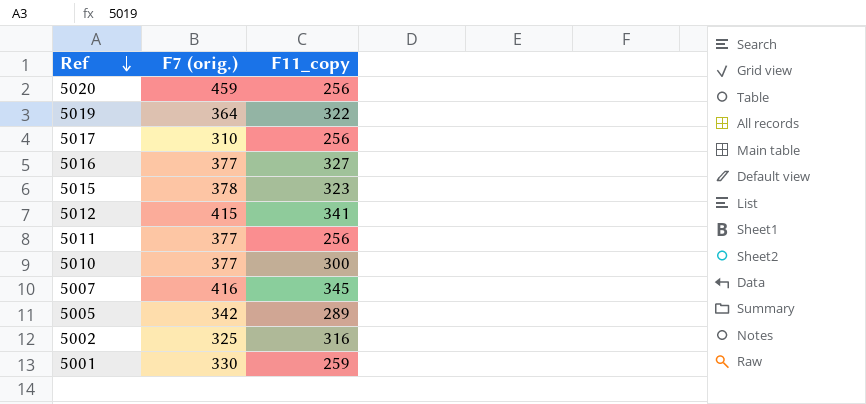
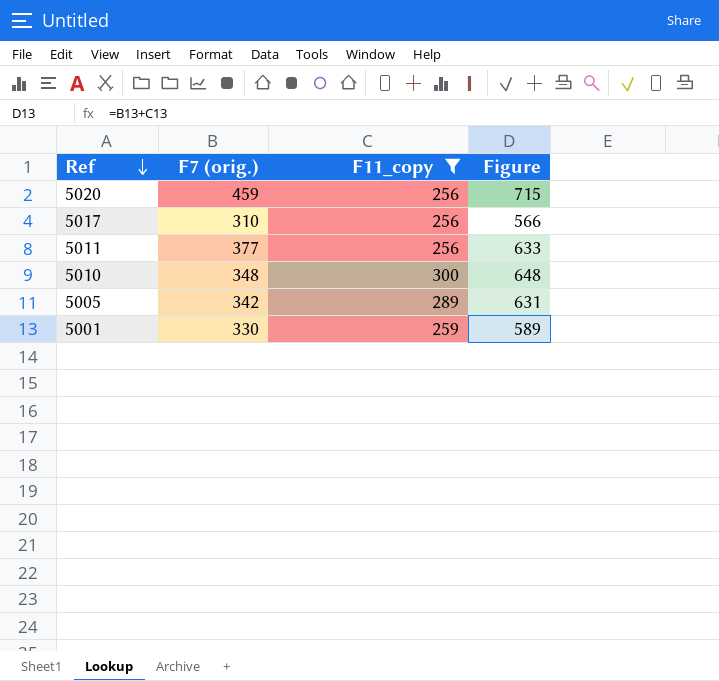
filter: none -> F11_copy <= 300
column Figure | formula: none -> [F7 (orig.)] + [F11_copy]
5010 | F7 (orig.): 377 -> 348

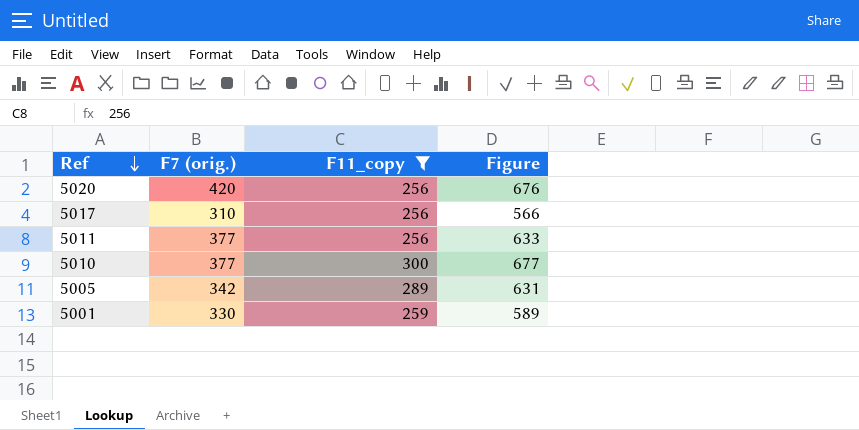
5020 | F7 (orig.): 459 -> 420
5020 | Figure: 715 -> 676
5010 | F7 (orig.): 348 -> 377
5010 | Figure: 648 -> 677

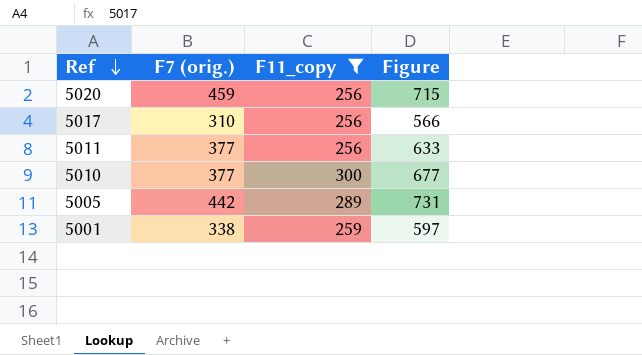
5020 | F7 (orig.): 420 -> 459
5020 | Figure: 676 -> 715
5005 | F7 (orig.): 342 -> 442
5005 | Figure: 631 -> 731
5001 | F7 (orig.): 330 -> 338
5001 | Figure: 589 -> 597

